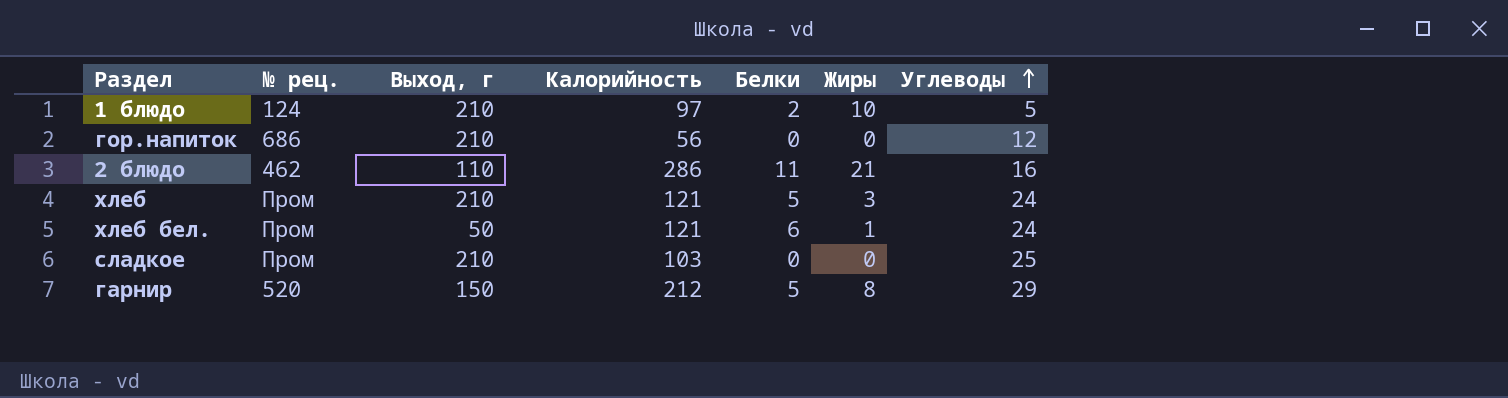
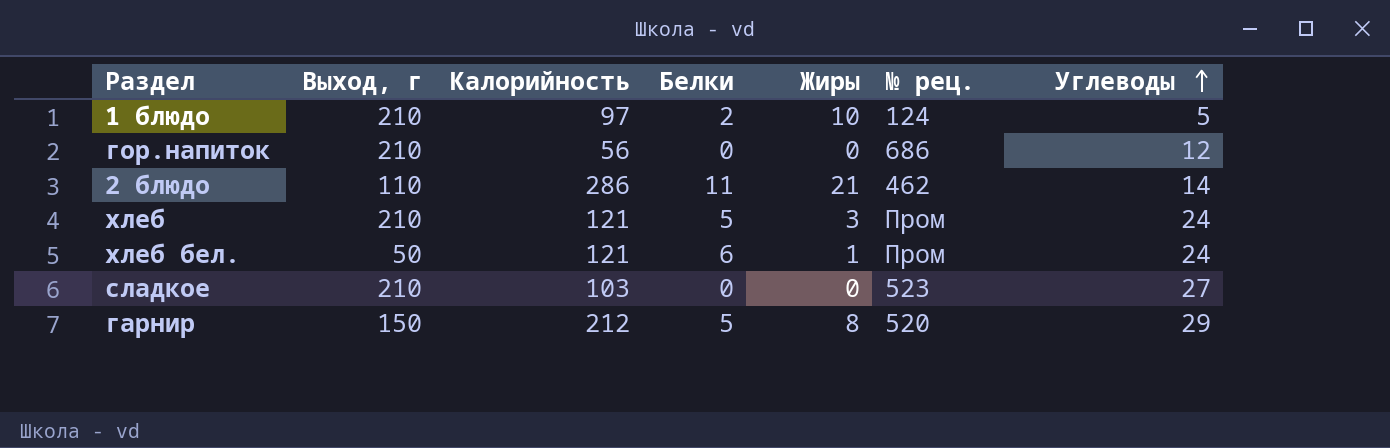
column № рец. | position: 2 -> 6
2 блюдо | Углеводы: 16 -> 14
сладкое | № рец.: Пром -> 523
сладкое | Углеводы: 25 -> 27

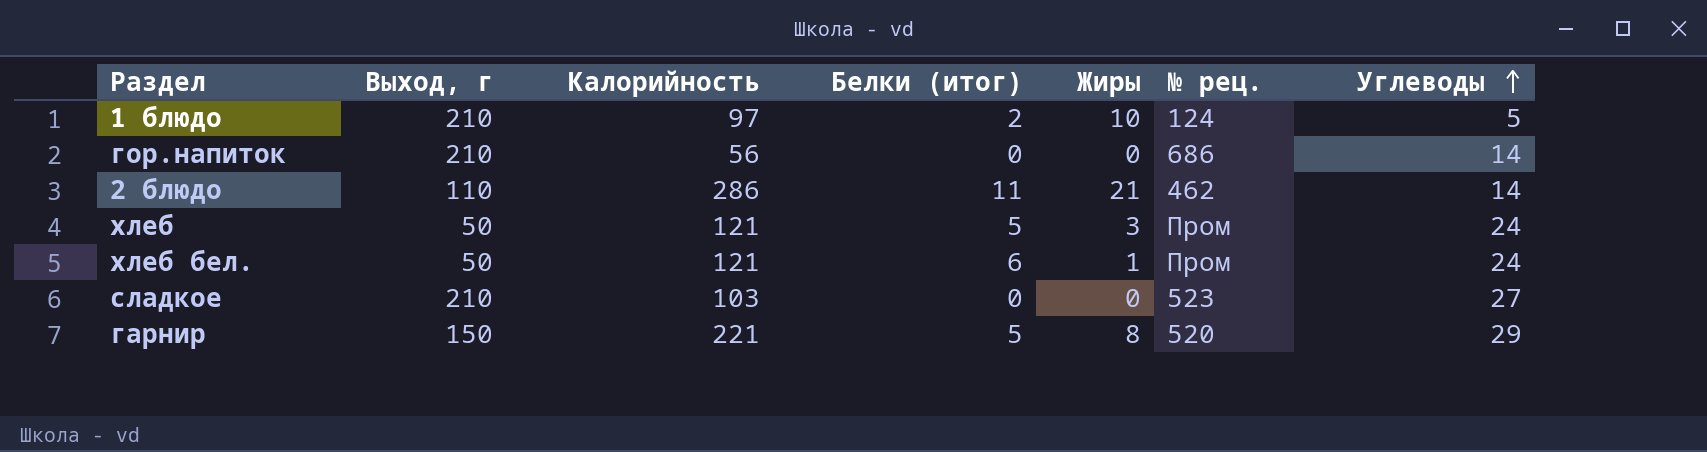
column name: Белки -> Белки (итог)
гор.напиток | Углеводы: 12 -> 14
хлеб | Выход, г: 210 -> 50
гарнир | Калорийность: 212 -> 221

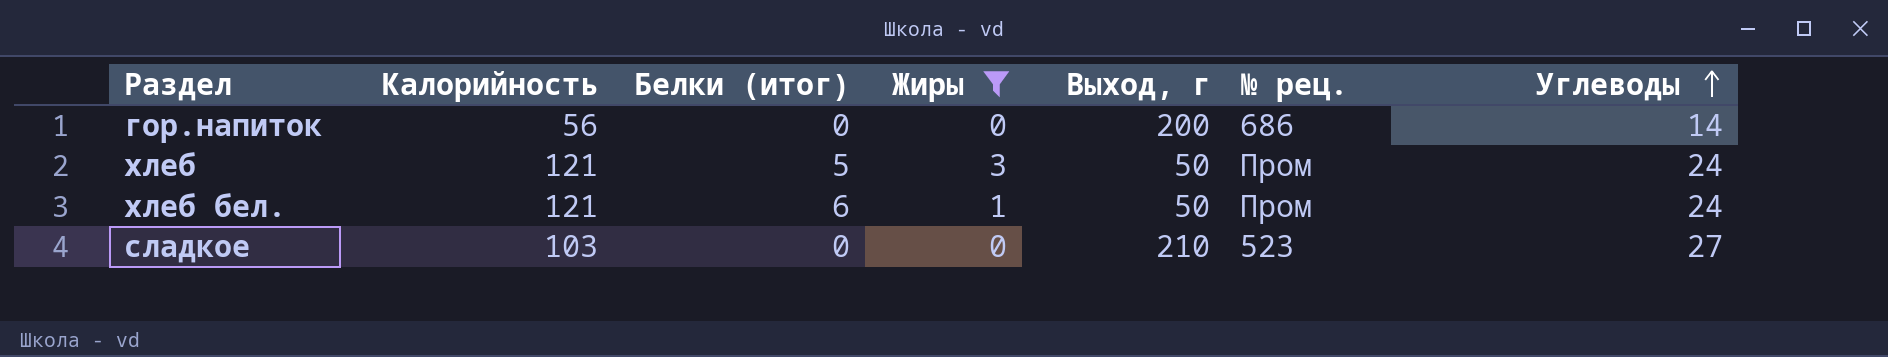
filter: none -> Жиры <= 3
column Выход, г | position: 2 -> 5
гор.напиток | Выход, г: 210 -> 200

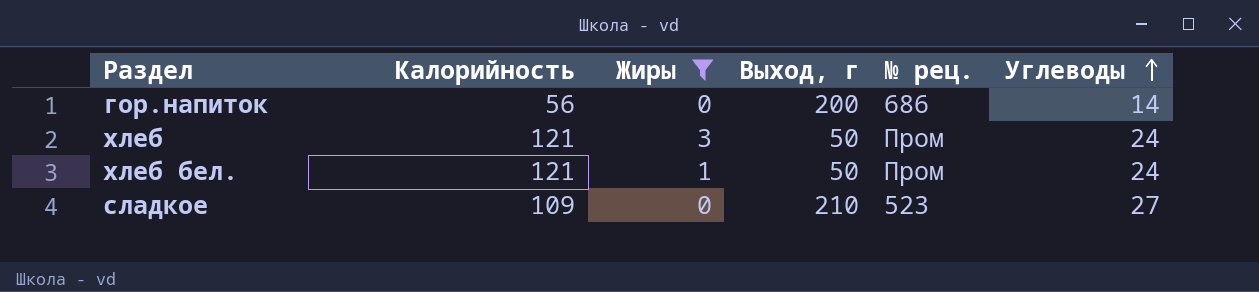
column Белки (итог) | position: 3 -> none
сладкое | Калорийность: 103 -> 109

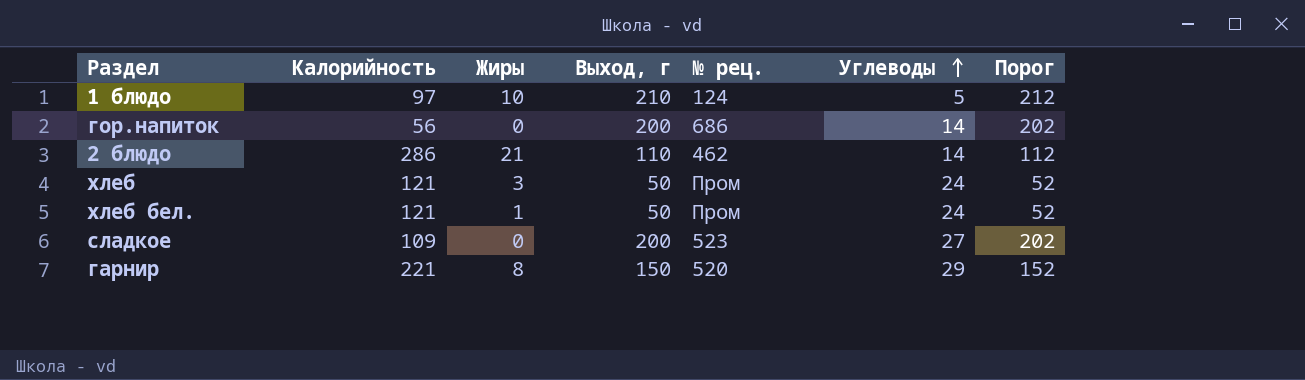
filter: Жиры <= 3 -> none
column Порог | formula: none -> [Выход, г] + 2
сладкое | Выход, г: 210 -> 200

